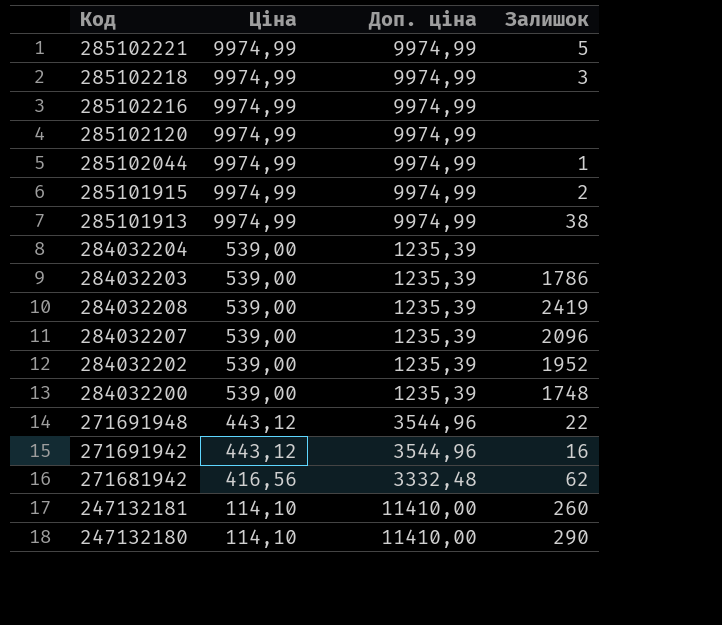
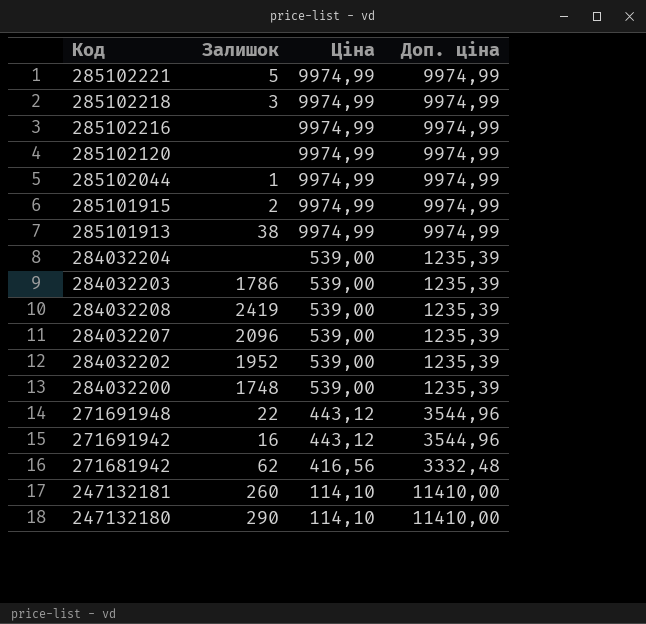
column Залишок | position: 4 -> 2

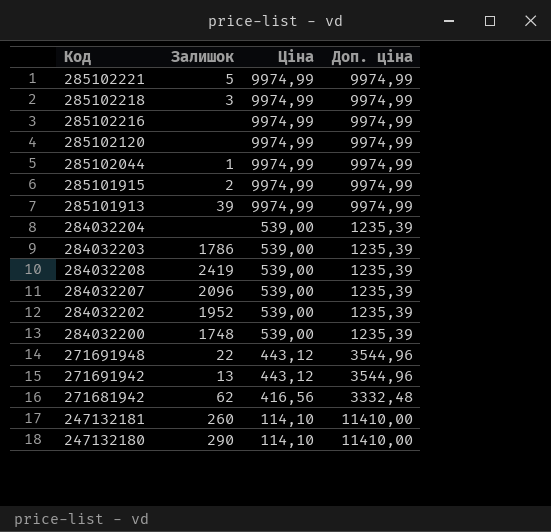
285101913 | Залишок: 38 -> 39
271691942 | Залишок: 16 -> 13

